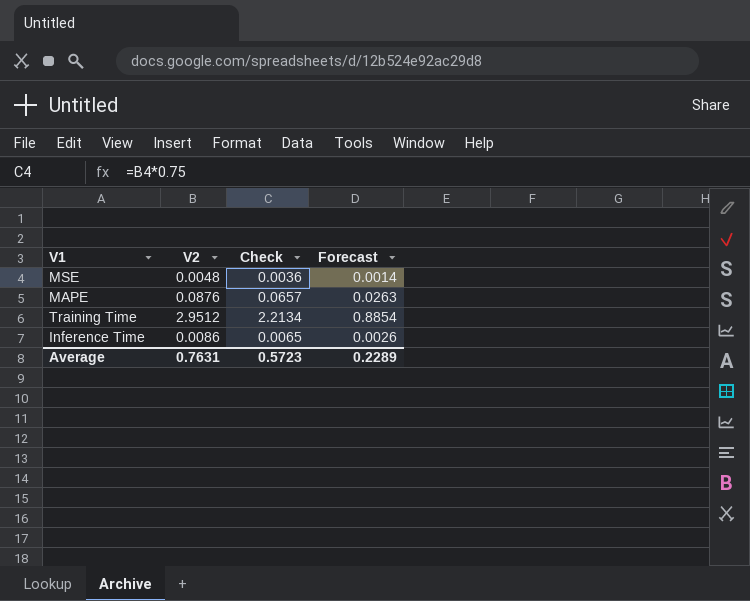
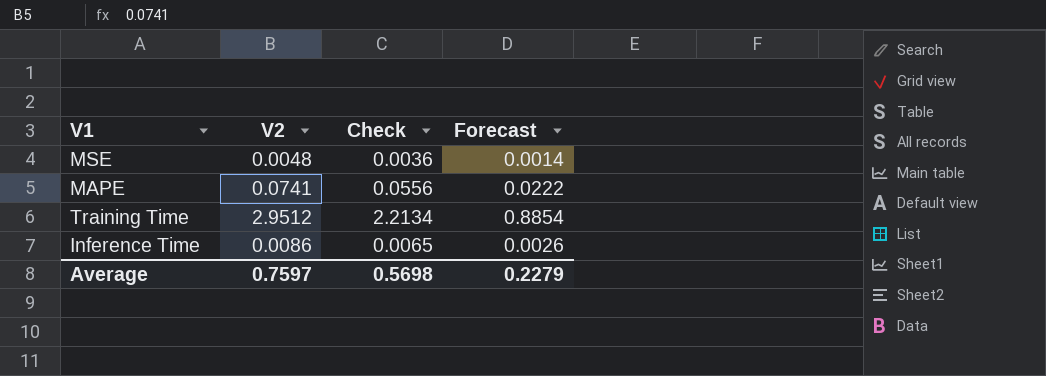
MAPE | V2: 0.0876 -> 0.0741
MAPE | Check: 0.0657 -> 0.0556
MAPE | Forecast: 0.0263 -> 0.0222
Average | V2: 0.7631 -> 0.7597
Average | Check: 0.5723 -> 0.5698
Average | Forecast: 0.2289 -> 0.2279

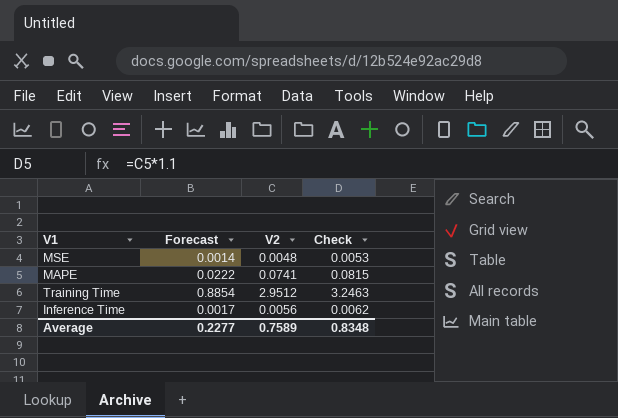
column Forecast | position: 4 -> 2
column Check | formula: [V2] * 0.75 -> [V2] * 1.1
Inference Time | Forecast: 0.0026 -> 0.0017
Inference Time | V2: 0.0086 -> 0.0056
Average | Forecast: 0.2279 -> 0.2277
Average | V2: 0.7597 -> 0.7589
Average | Check: 0.5698 -> 0.8348

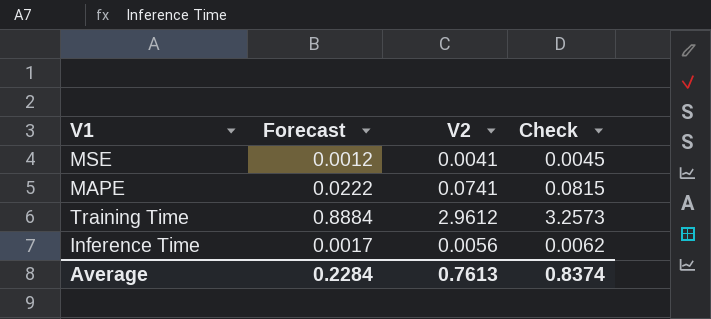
MSE | Forecast: 0.0014 -> 0.0012
MSE | V2: 0.0048 -> 0.0041
MSE | Check: 0.0053 -> 0.0045
Training Time | Forecast: 0.8854 -> 0.8884
Training Time | V2: 2.9512 -> 2.9612
Training Time | Check: 3.2463 -> 3.2573
Average | Forecast: 0.2277 -> 0.2284
Average | V2: 0.7589 -> 0.7613
Average | Check: 0.8348 -> 0.8374

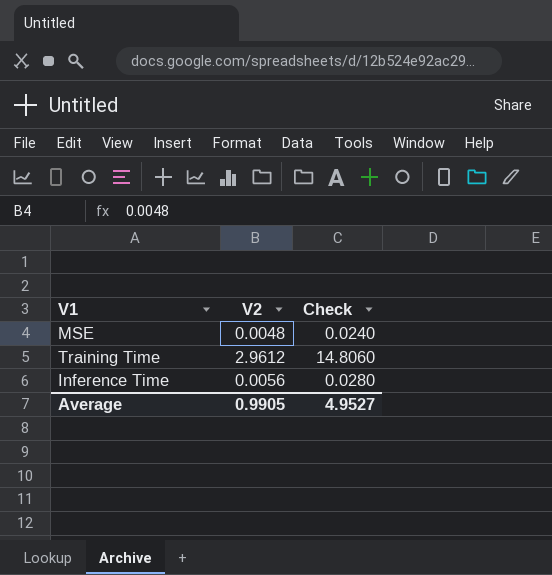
column Forecast | formula: [V2] * 0.3 -> none
column Check | formula: [V2] * 1.1 -> [V2] * 5
row MAPE: 0.0222 | 0.0741 | 0.0815 -> none
MSE | V2: 0.0041 -> 0.0048
Average | V2: 0.7613 -> 0.9905
Average | Check: 0.8374 -> 4.9527

